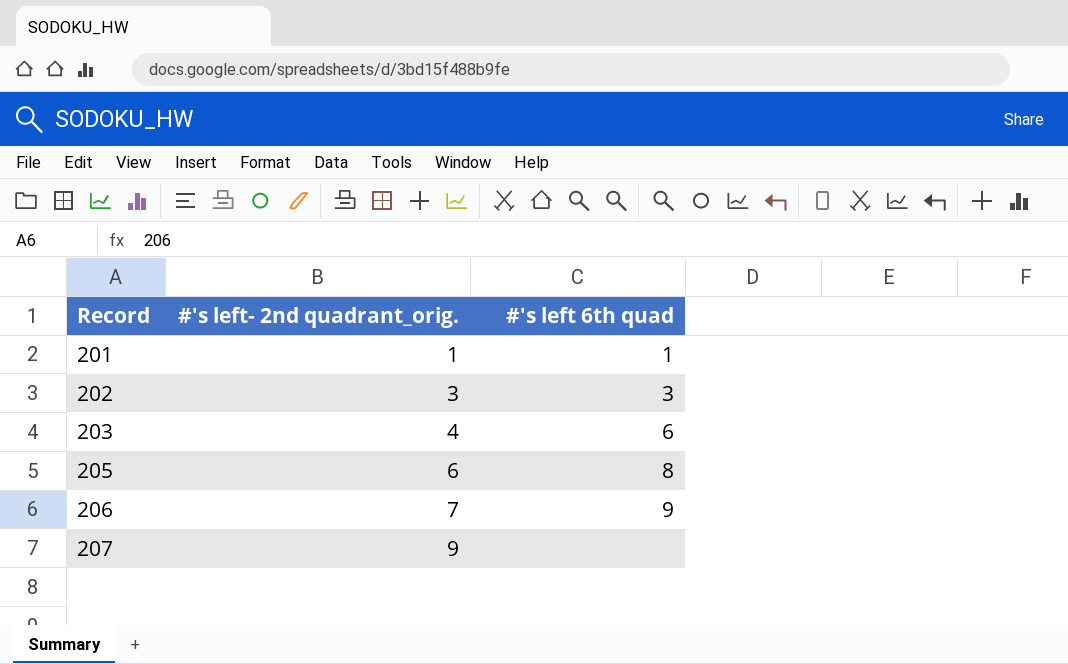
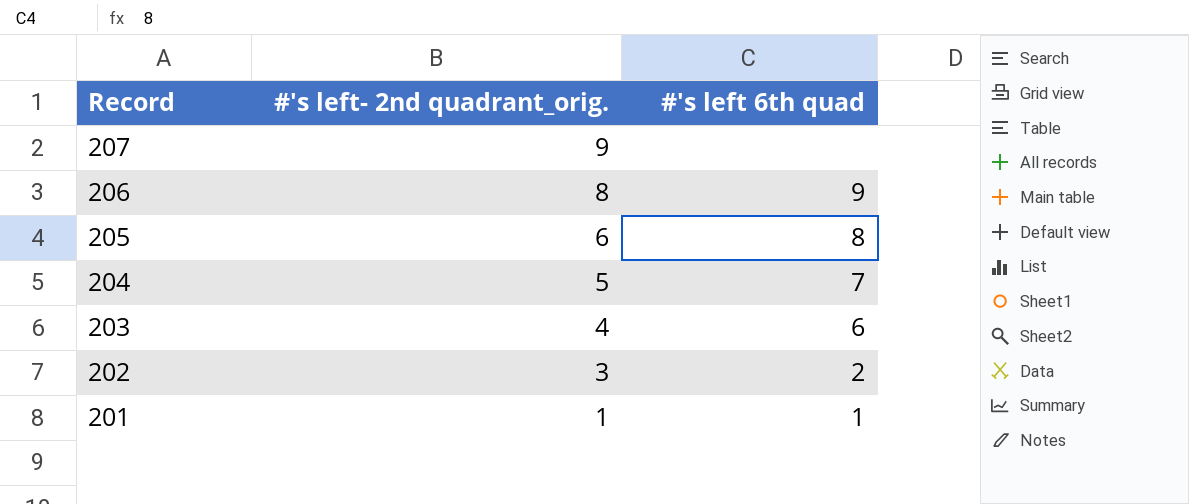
row order: Record ascending -> Record descending
206 | #'s left- 2nd quadrant_orig.: 7 -> 8
row 204: none -> 5 | 7
202 | #'s left 6th quad: 3 -> 2

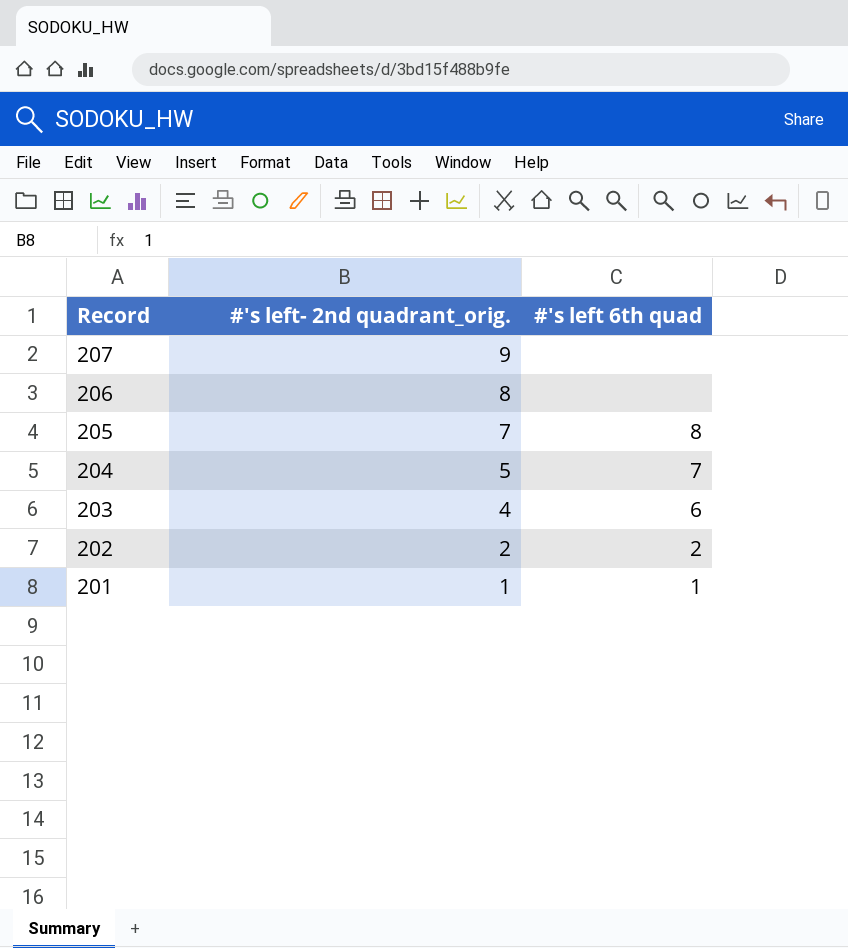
206 | #'s left 6th quad: 9 -> none
205 | #'s left- 2nd quadrant_orig.: 6 -> 7
202 | #'s left- 2nd quadrant_orig.: 3 -> 2

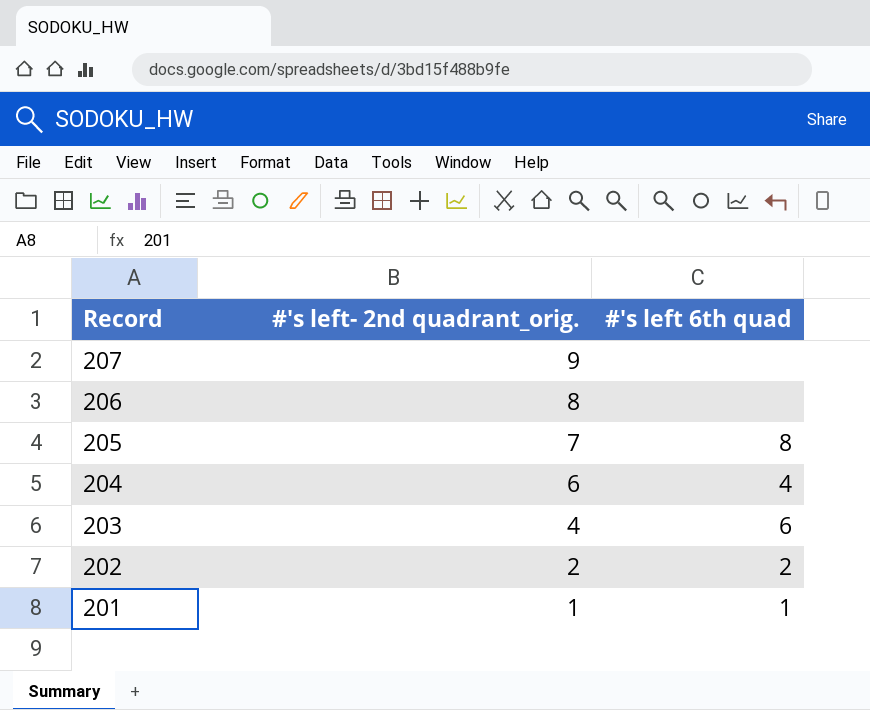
204 | #'s left- 2nd quadrant_orig.: 5 -> 6
204 | #'s left 6th quad: 7 -> 4

